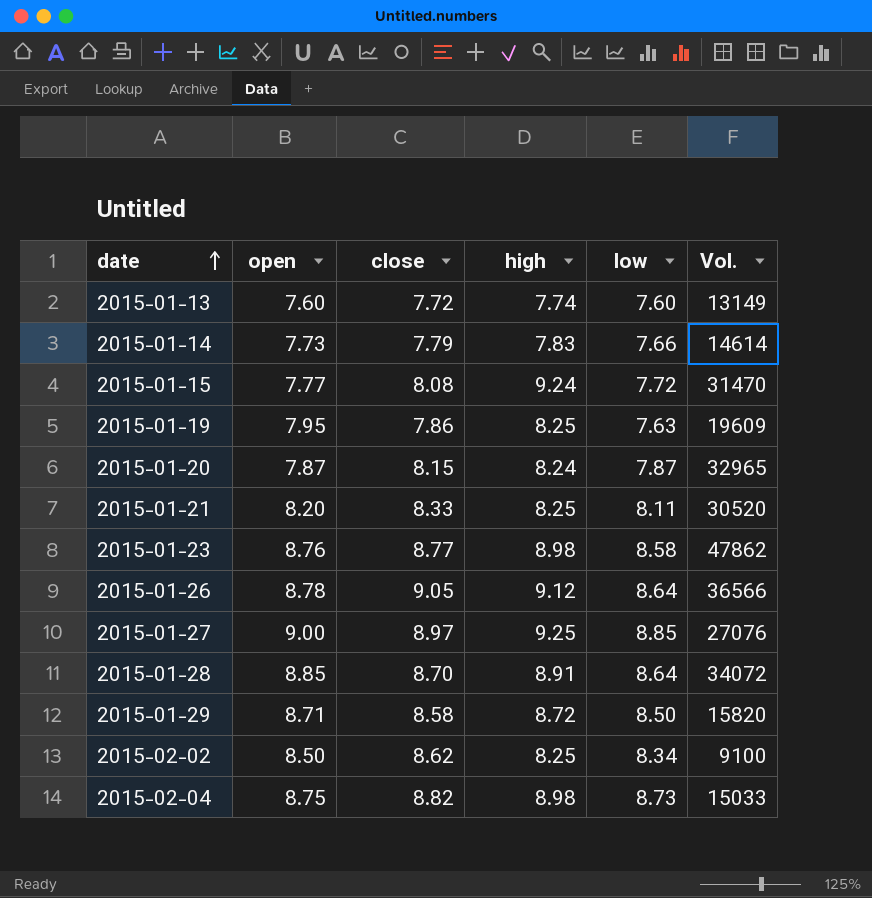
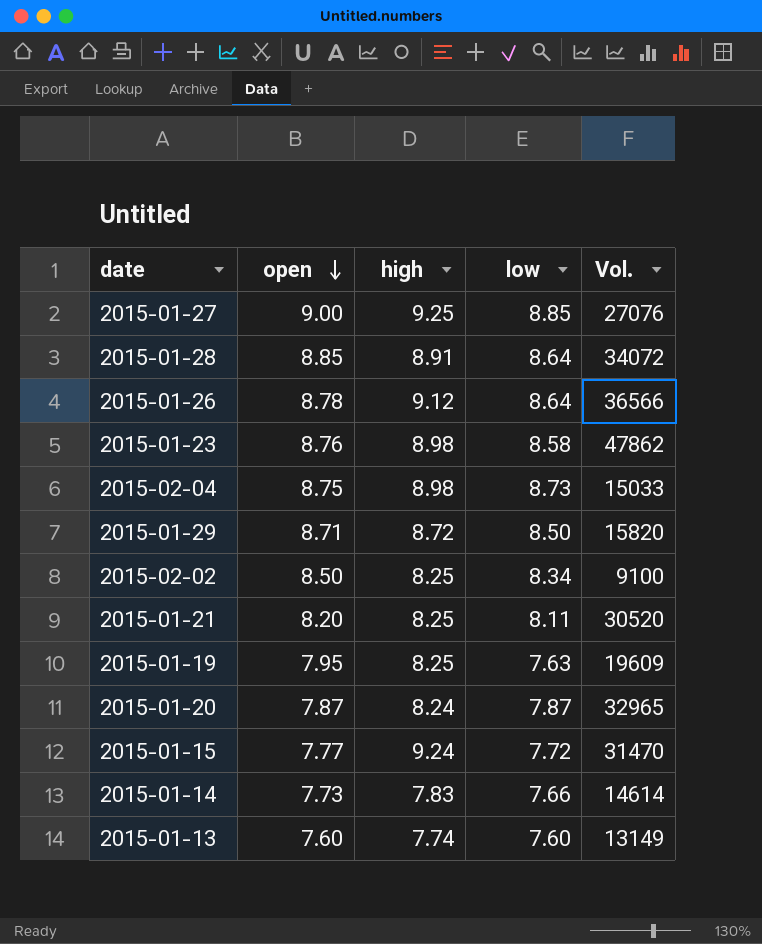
row order: date ascending -> open descending
column close | position: 3 -> none

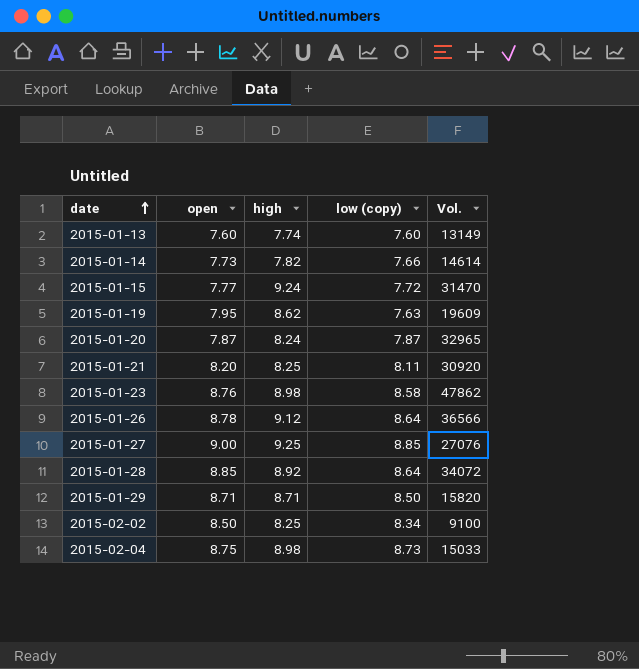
row order: open descending -> date ascending
column name: low -> low (copy)
2015-01-14 | high: 7.83 -> 7.82
2015-01-19 | high: 8.25 -> 8.62
2015-01-21 | Vol.: 30520 -> 30920
2015-01-28 | high: 8.91 -> 8.92
2015-01-29 | high: 8.72 -> 8.71

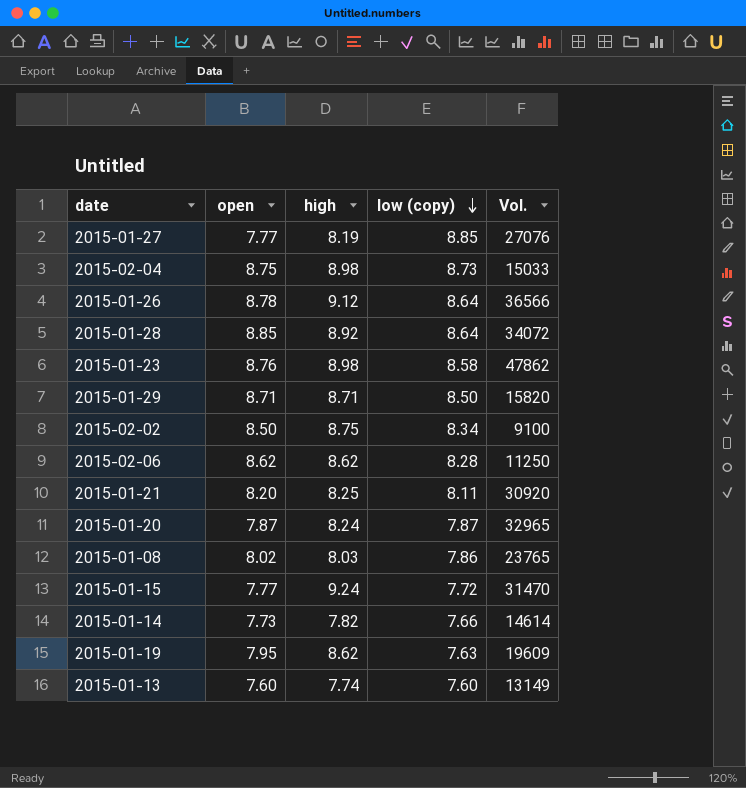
row order: date ascending -> low (copy) descending
2015-01-27 | open: 9.00 -> 7.77
2015-01-27 | high: 9.25 -> 8.19
2015-02-02 | high: 8.25 -> 8.75
row 2015-02-06: none -> 8.62 | 8.62 | 8.28 | 11250
row 2015-01-08: none -> 8.02 | 8.03 | 7.86 | 23765

